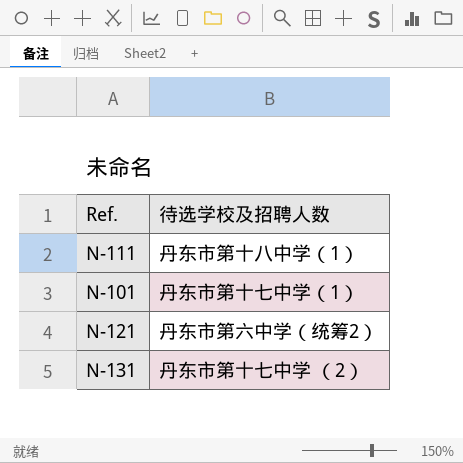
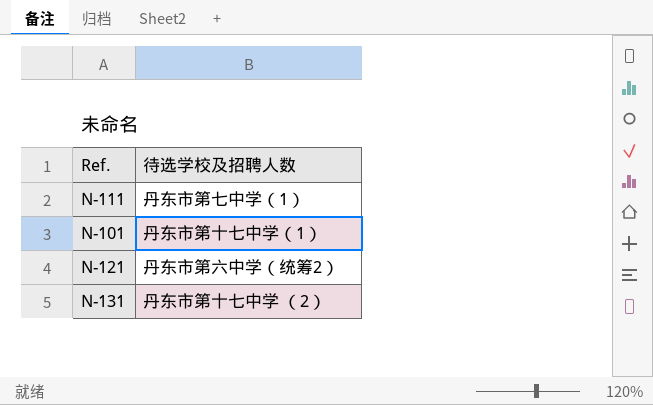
N-111 | 待选学校及招聘人数: 丹东市第十八中学（1） -> 丹东市第七中学（1）

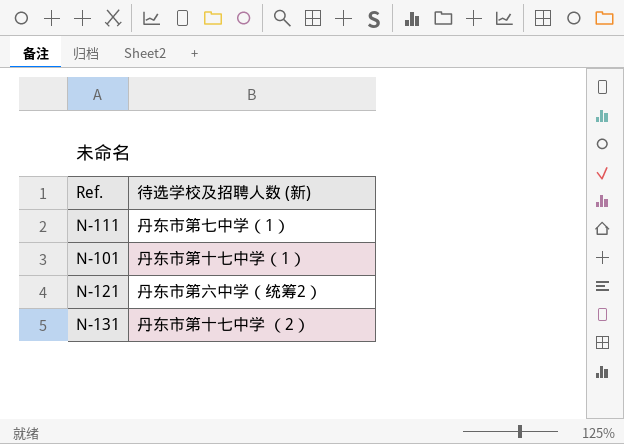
column name: 待选学校及招聘人数 -> 待选学校及招聘人数 (新)

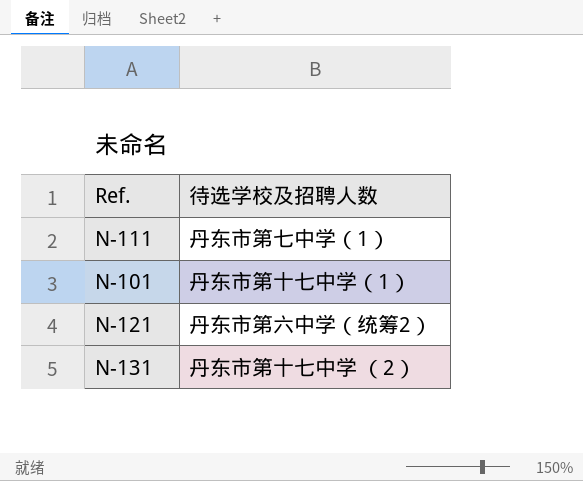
column name: 待选学校及招聘人数 (新) -> 待选学校及招聘人数

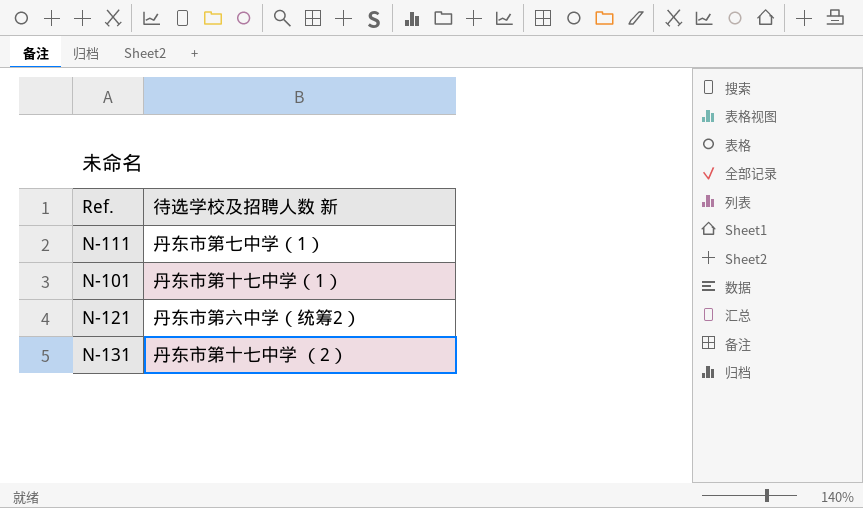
column name: 待选学校及招聘人数 -> 待选学校及招聘人数 新

